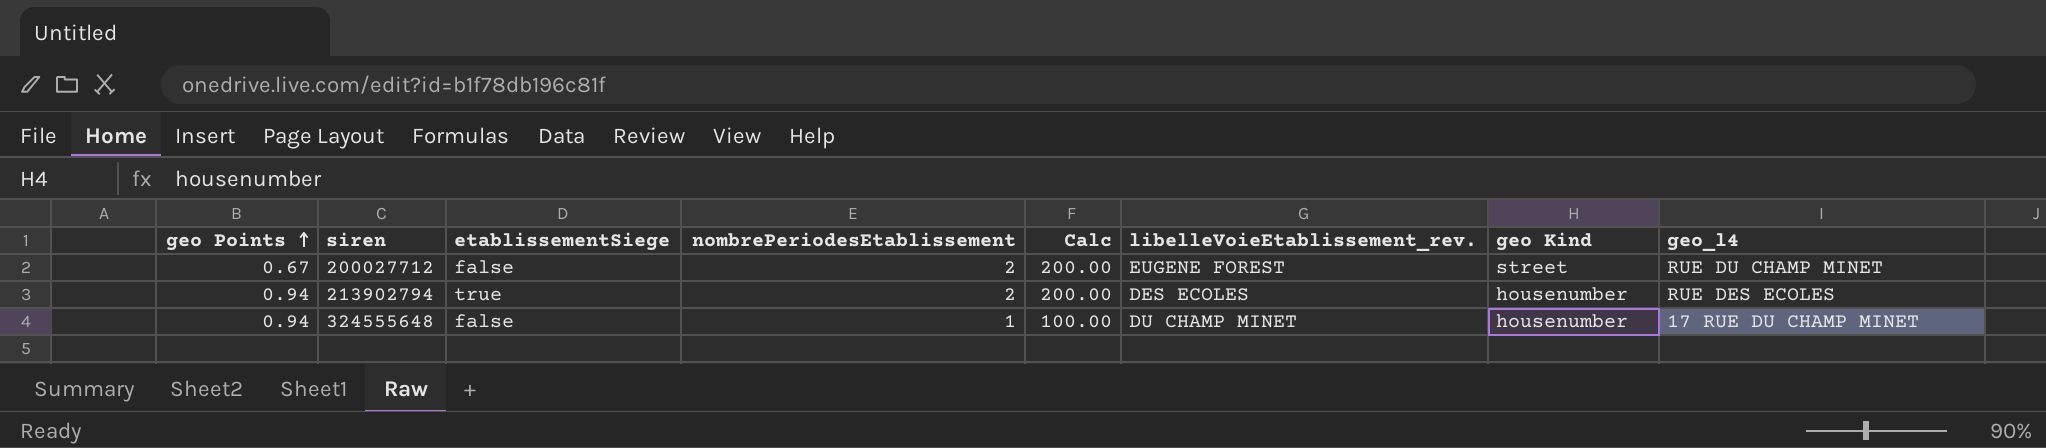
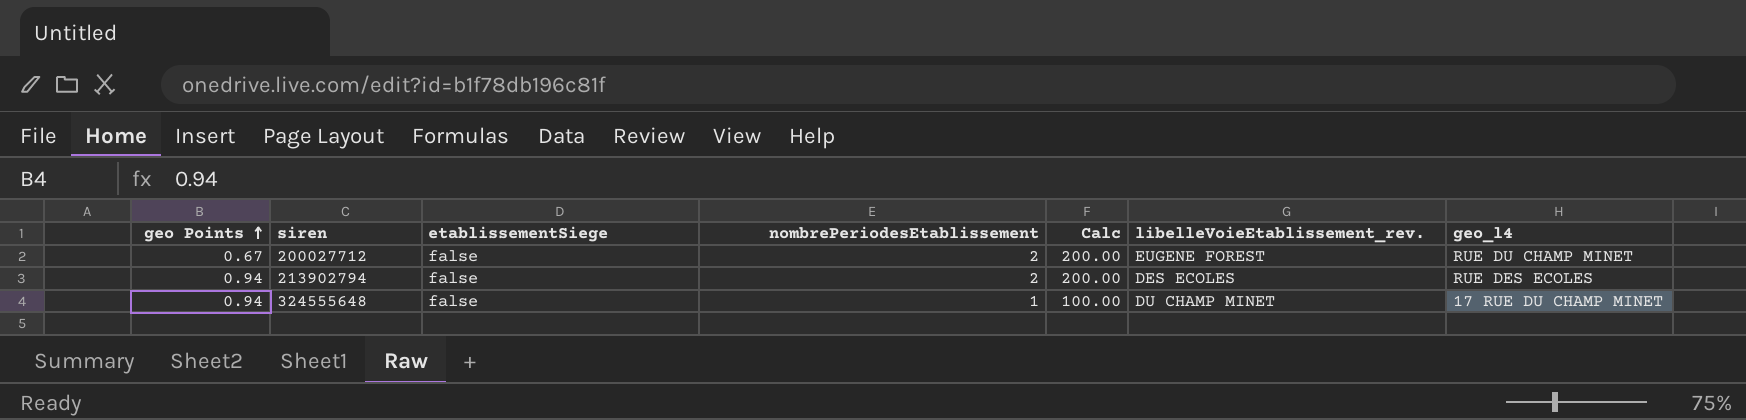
column geo Kind | position: 7 -> none
213902794 | etablissementSiege: true -> false

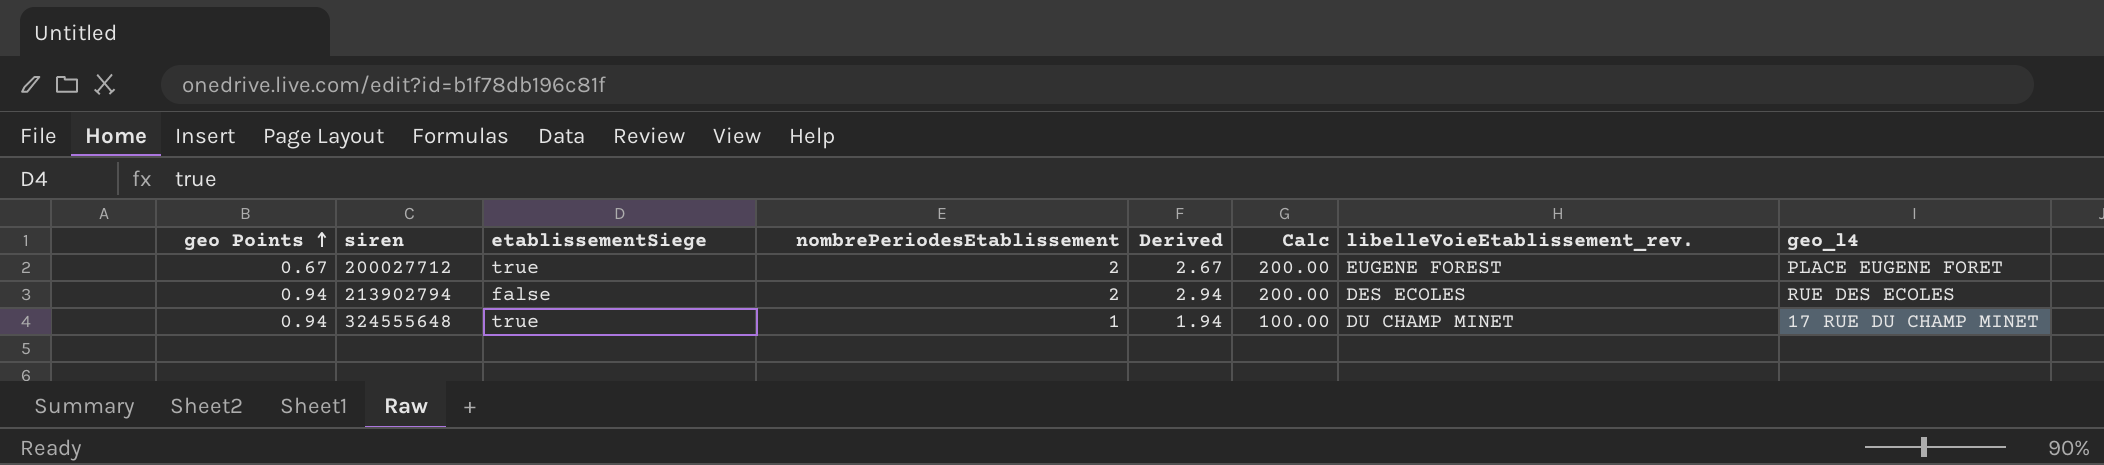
column Derived | formula: none -> [geo Points] + [nombrePeriodesEtablissement]
200027712 | etablissementSiege: false -> true
200027712 | geo_l4: RUE DU CHAMP MINET -> PLACE EUGENE FORET
324555648 | etablissementSiege: false -> true

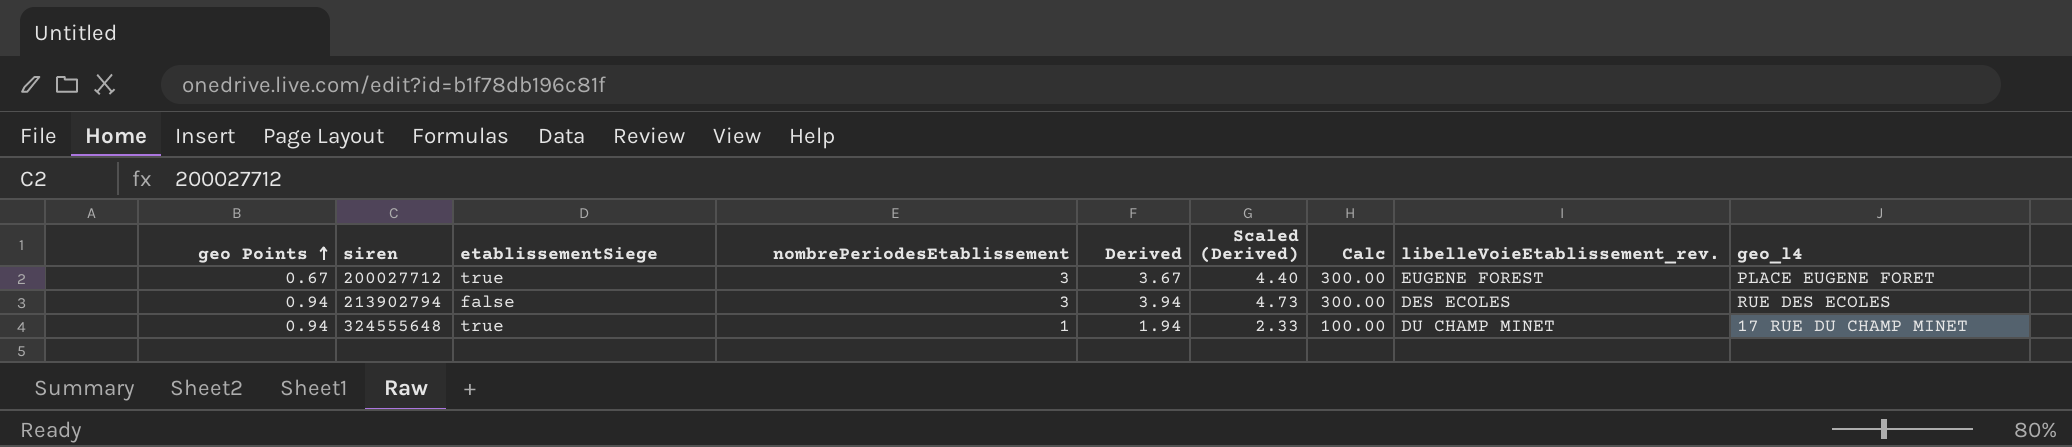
column Scaled (Derived) | formula: none -> [Derived] * 1.2
200027712 | nombrePeriodesEtablissement: 2 -> 3
200027712 | Derived: 2.67 -> 3.67
200027712 | Calc: 200.00 -> 300.00
213902794 | nombrePeriodesEtablissement: 2 -> 3
213902794 | Derived: 2.94 -> 3.94
213902794 | Calc: 200.00 -> 300.00

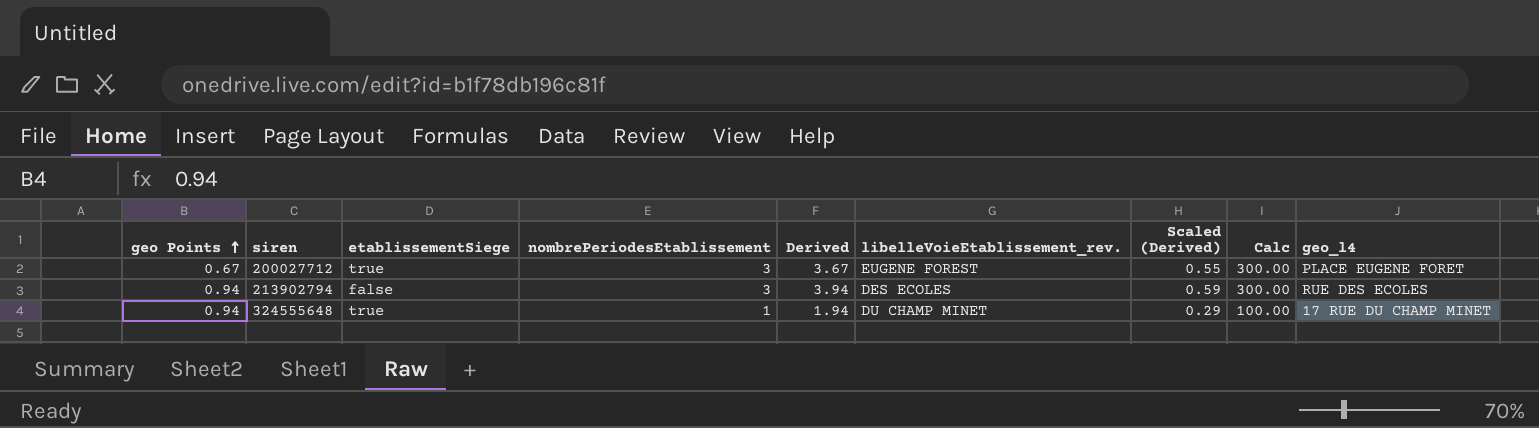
column libelleVoieEtablissement_rev. | position: 8 -> 6
column Scaled (Derived) | formula: [Derived] * 1.2 -> [Derived] * 0.15

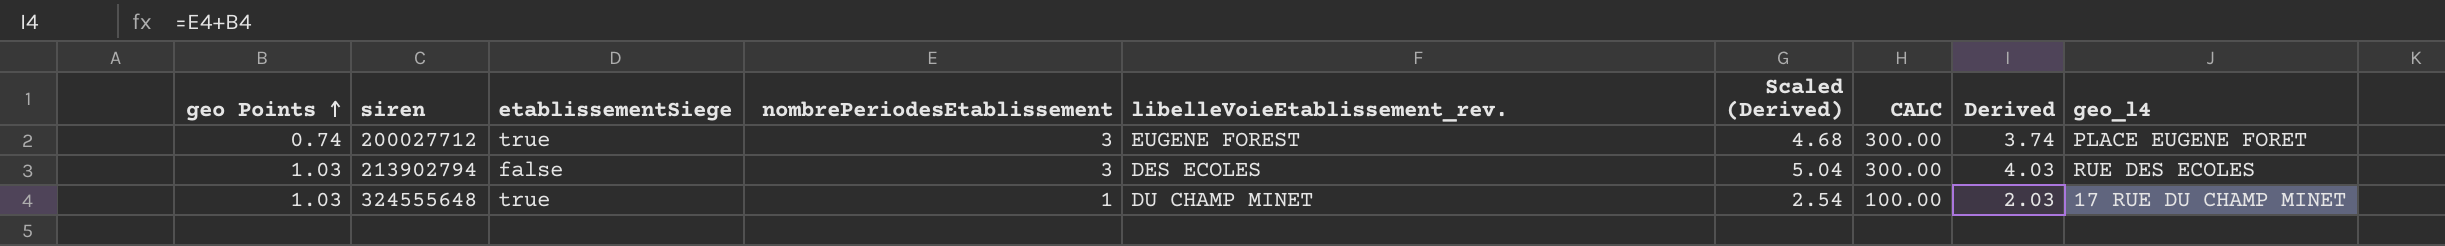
column Scaled (Derived) | formula: [Derived] * 0.15 -> [Derived] * 1.25
column name: Calc -> CALC
column Derived | position: 5 -> 8
200027712 | geo Points: 0.67 -> 0.74
200027712 | Derived: 3.67 -> 3.74
213902794 | geo Points: 0.94 -> 1.03
213902794 | Derived: 3.94 -> 4.03
324555648 | geo Points: 0.94 -> 1.03
324555648 | Derived: 1.94 -> 2.03

